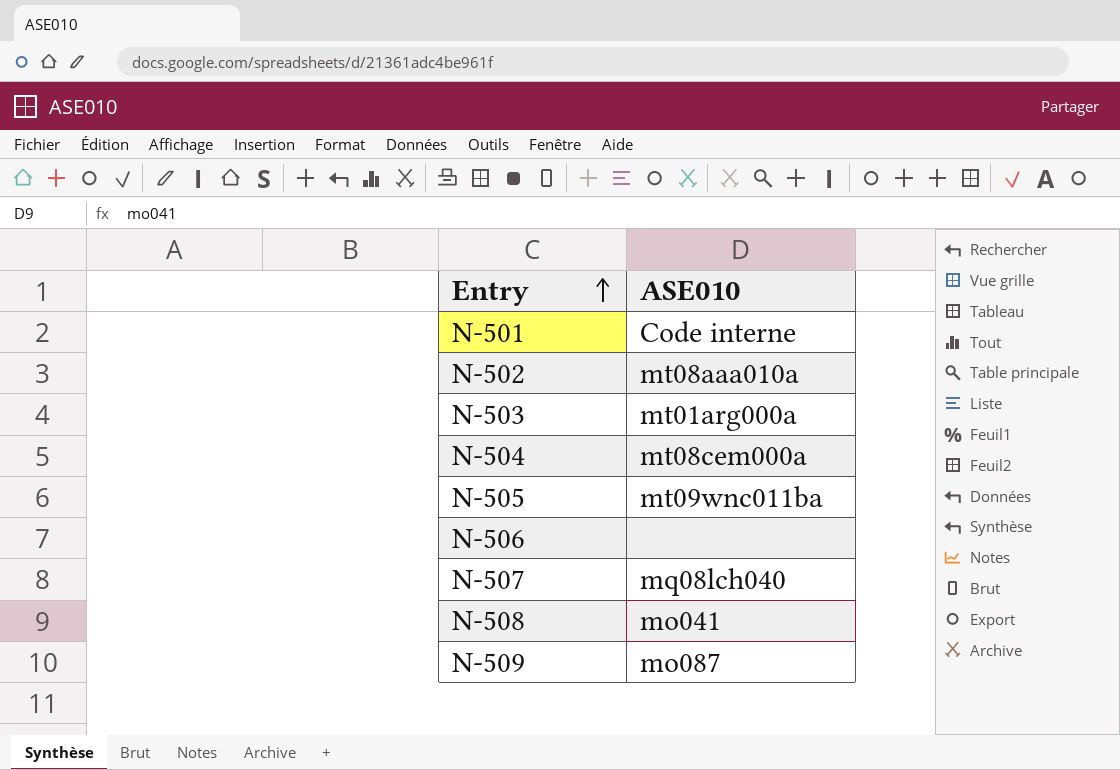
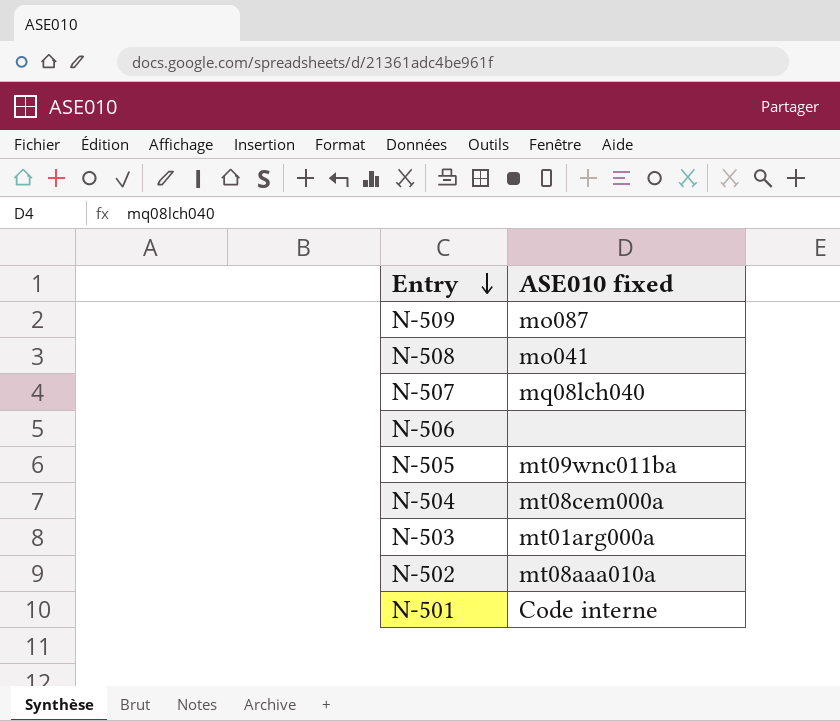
row order: Entry ascending -> Entry descending
column name: ASE010 -> ASE010 fixed

